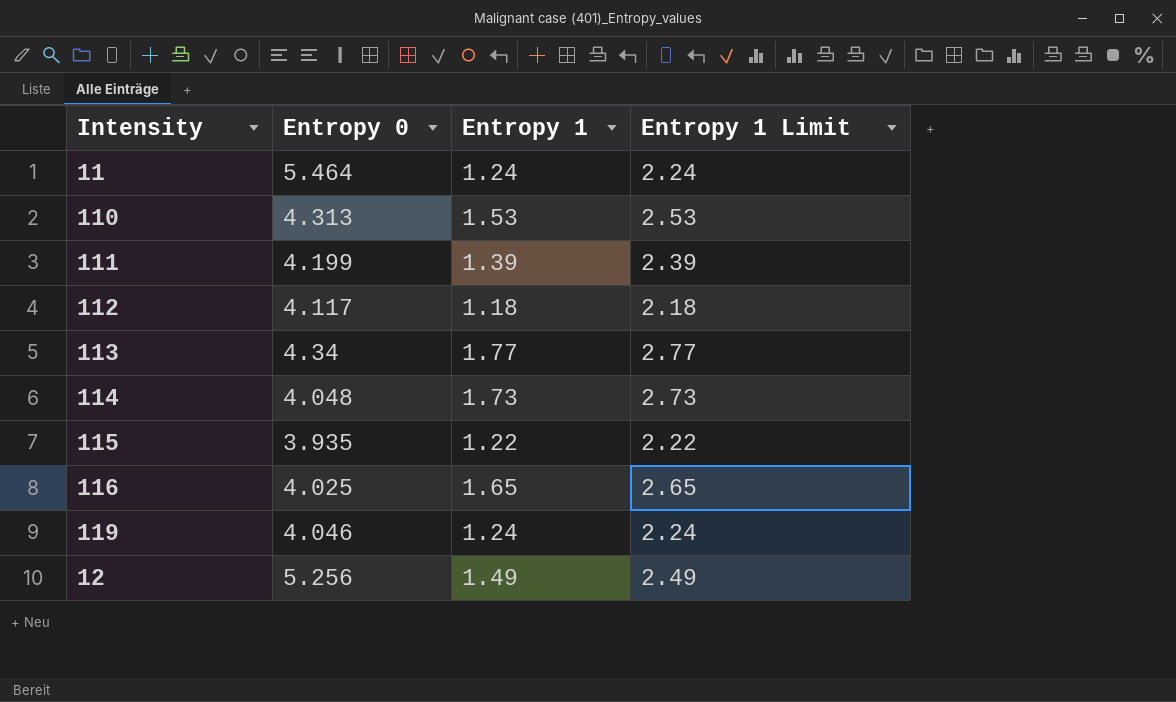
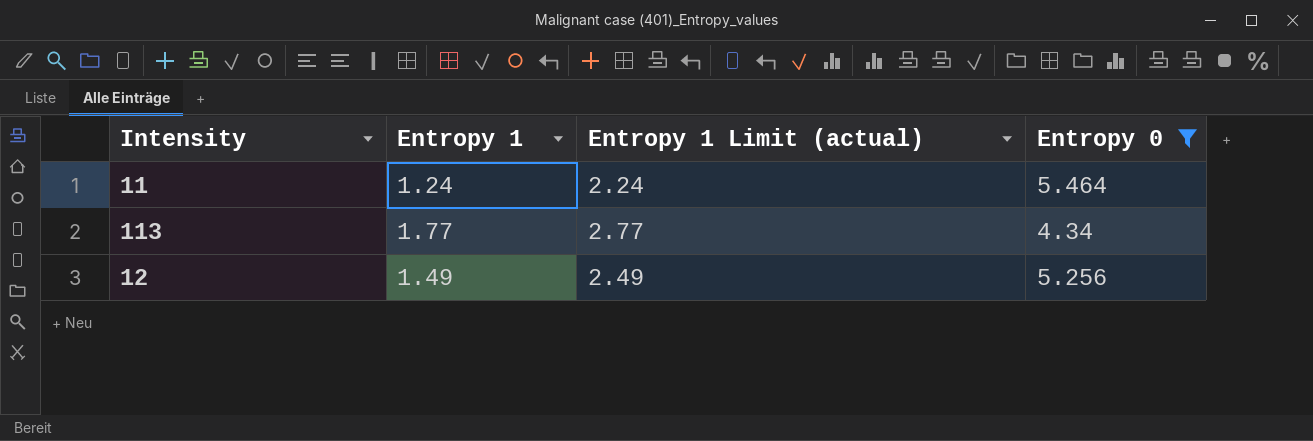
filter: none -> Entropy 0 >= 4.34
column name: Entropy 1 Limit -> Entropy 1 Limit (actual)
column Entropy 0 | position: 2 -> 4

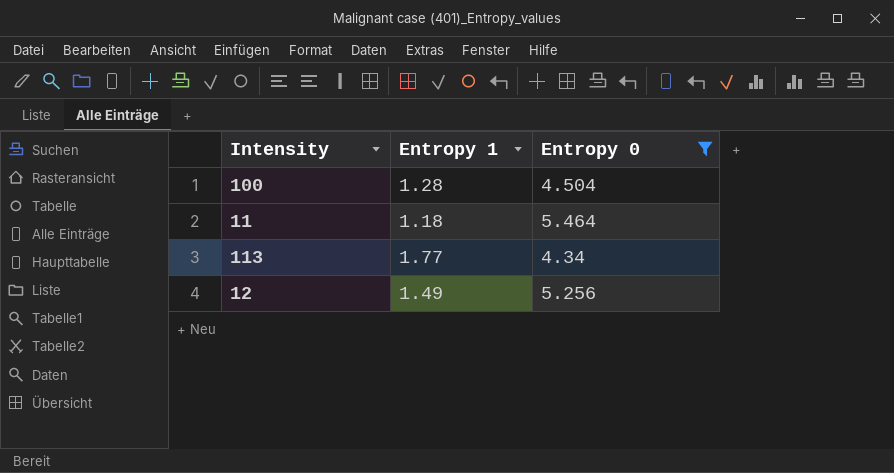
column Entropy 1 Limit (actual) | formula: [Entropy 1] + 1 -> none
row 100: none -> 1.28 | 4.504
11 | Entropy 1: 1.24 -> 1.18

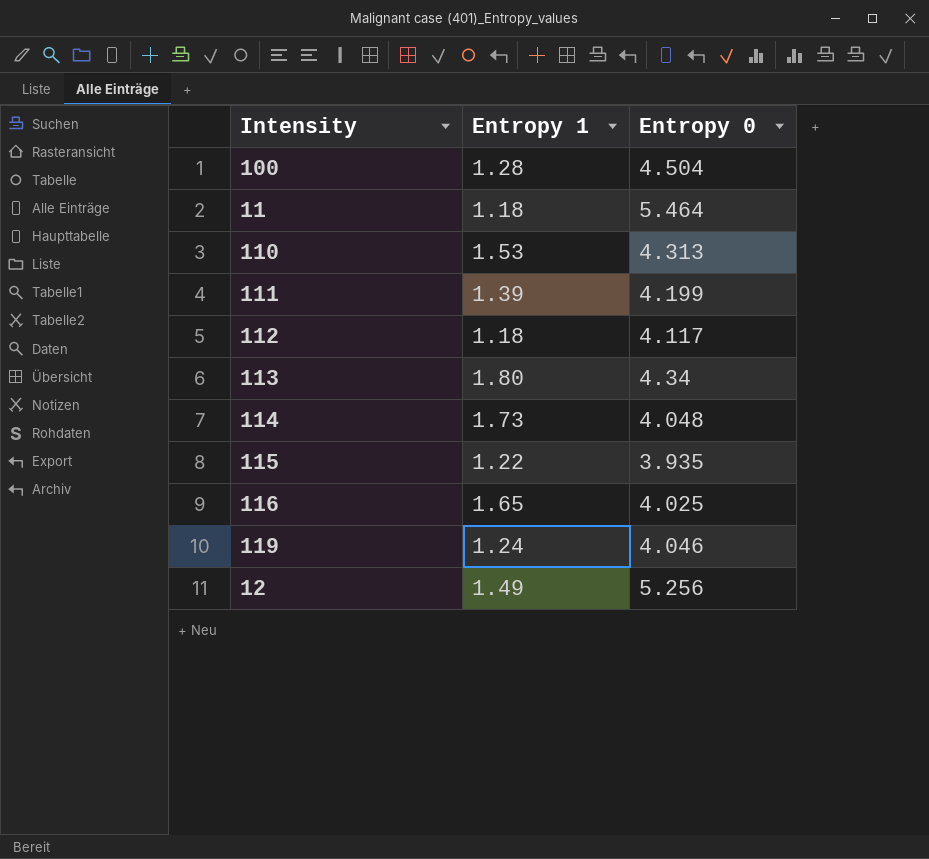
filter: Entropy 0 >= 4.34 -> none
113 | Entropy 1: 1.77 -> 1.80

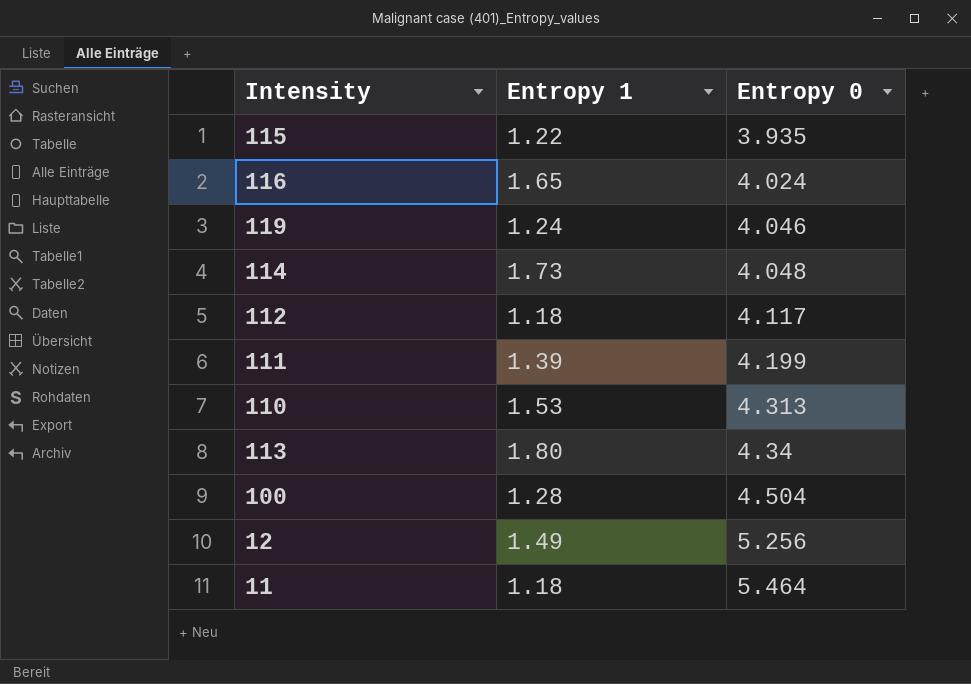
row order: none -> Entropy 0 ascending
116 | Entropy 0: 4.025 -> 4.024

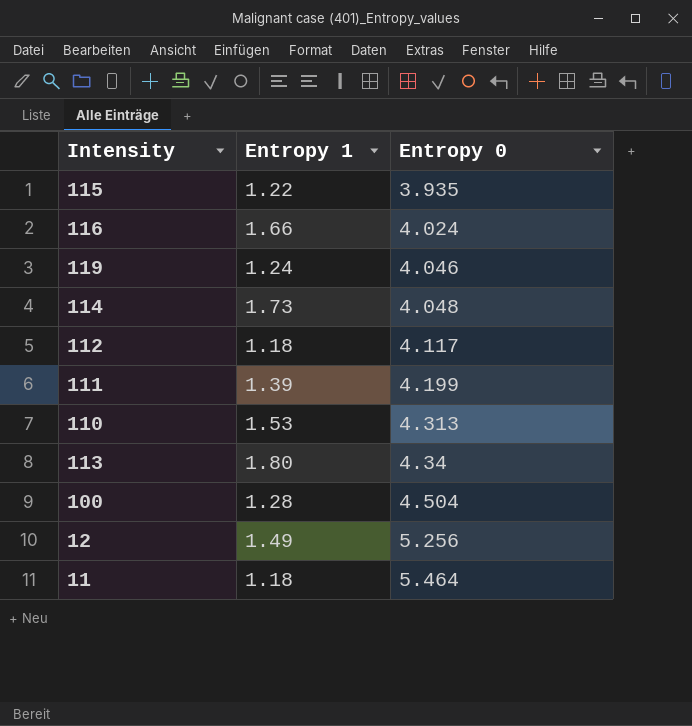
116 | Entropy 1: 1.65 -> 1.66

